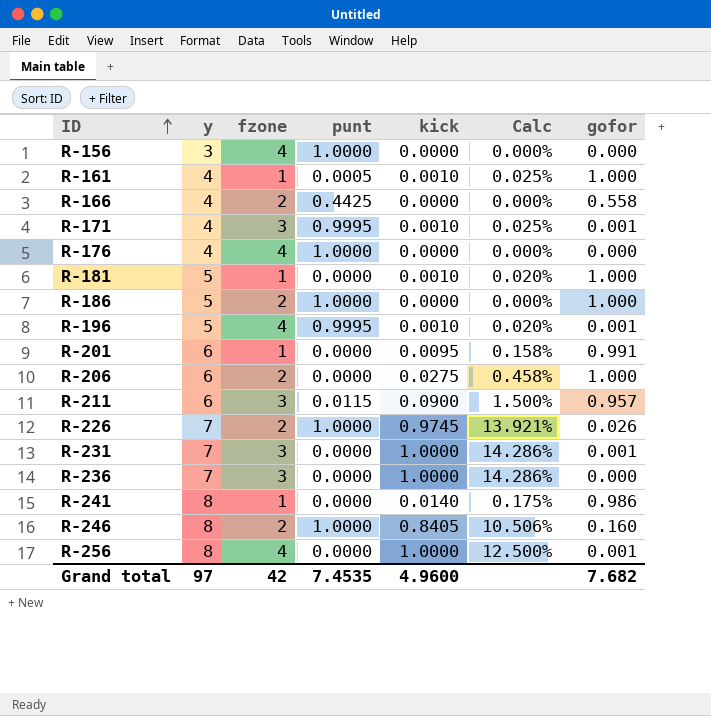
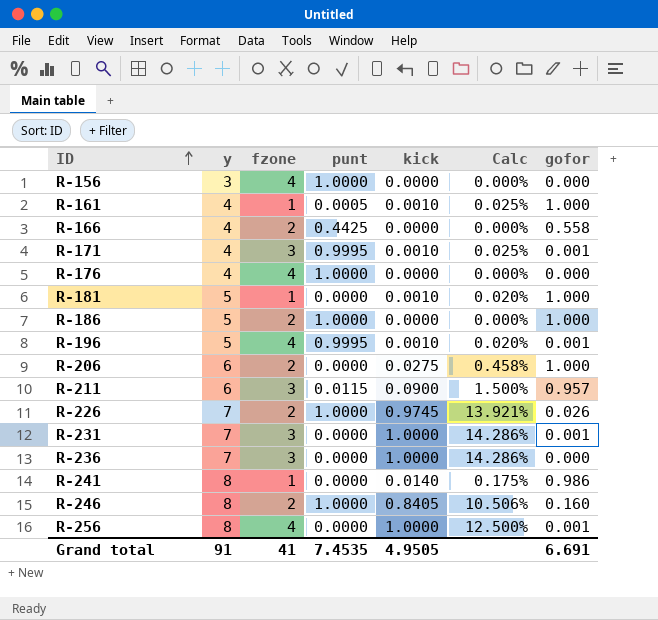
row R-201: 6 | 1 | 0.0000 | 0.0095 | 0.158% | 0.991 -> none
Grand total | y: 97 -> 91
Grand total | fzone: 42 -> 41
Grand total | kick: 4.9600 -> 4.9505
Grand total | gofor: 7.682 -> 6.691

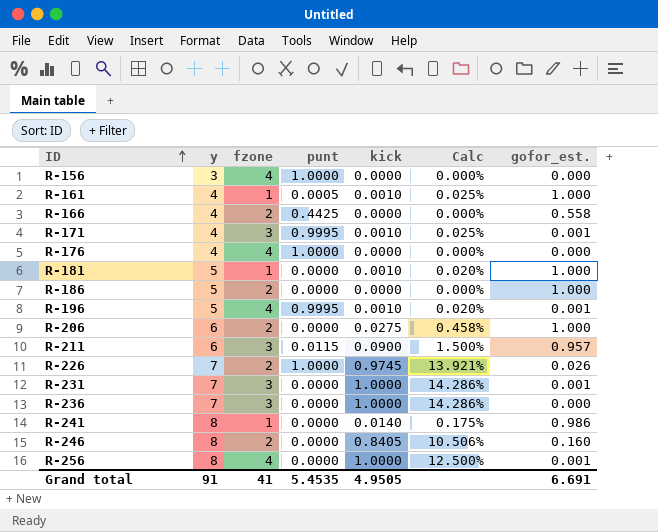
column name: gofor -> gofor_est.
R-186 | punt: 1.0000 -> 0.0000
R-246 | punt: 1.0000 -> 0.0000
Grand total | punt: 7.4535 -> 5.4535

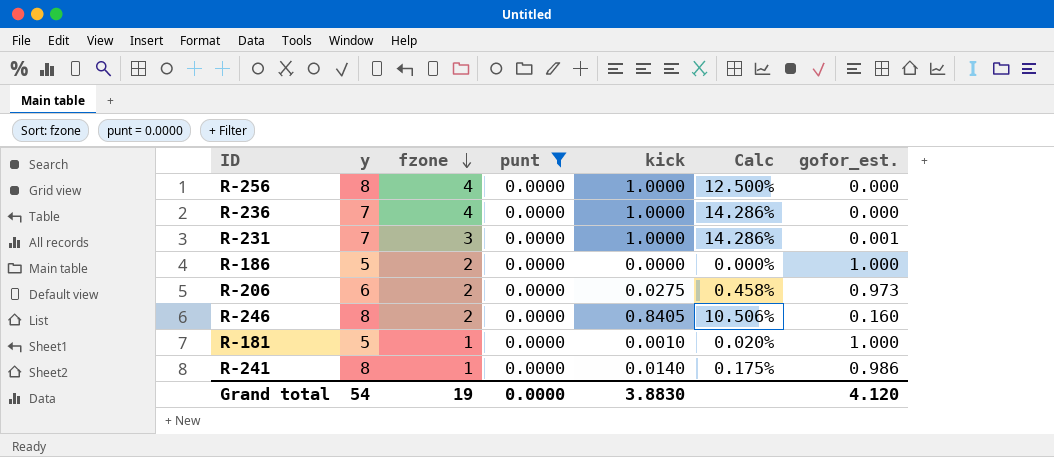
filter: none -> punt = 0.0000
row order: ID ascending -> fzone descending
R-256 | gofor_est.: 0.001 -> 0.000
R-236 | fzone: 3 -> 4
R-206 | gofor_est.: 1.000 -> 0.973
Grand total | y: 91 -> 54
Grand total | fzone: 41 -> 19
Grand total | punt: 5.4535 -> 0.0000
Grand total | kick: 4.9505 -> 3.8830
Grand total | gofor_est.: 6.691 -> 4.120

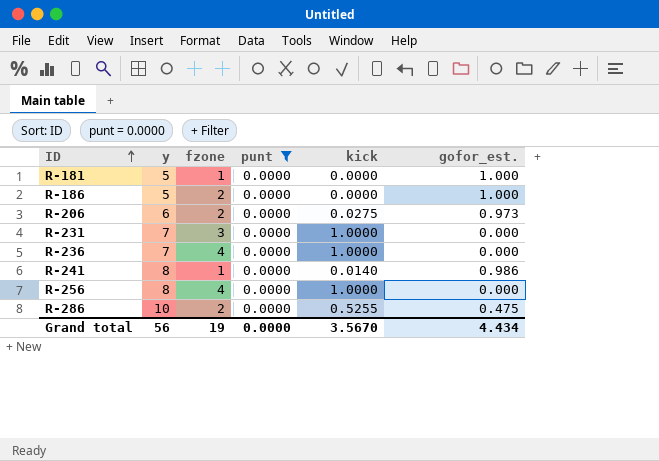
row order: fzone descending -> ID ascending
column Calc | formula: [kick] / [y] -> none
row R-246: 8 | 2 | 0.0000 | 0.8405 | 10.506% | 0.160 -> none
R-181 | kick: 0.0010 -> 0.0000
R-231 | gofor_est.: 0.001 -> 0.000
row R-286: none -> 10 | 2 | 0.0000 | 0.5255 | 0.475
Grand total | y: 54 -> 56
Grand total | kick: 3.8830 -> 3.5670
Grand total | gofor_est.: 4.120 -> 4.434

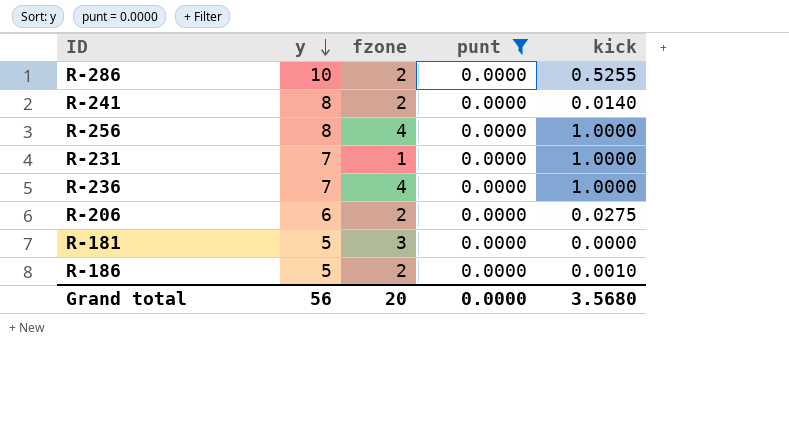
row order: ID ascending -> y descending
column gofor_est. | position: 6 -> none
R-241 | fzone: 1 -> 2
R-231 | fzone: 3 -> 1
R-181 | fzone: 1 -> 3
R-186 | kick: 0.0000 -> 0.0010
Grand total | fzone: 19 -> 20
Grand total | kick: 3.5670 -> 3.5680

